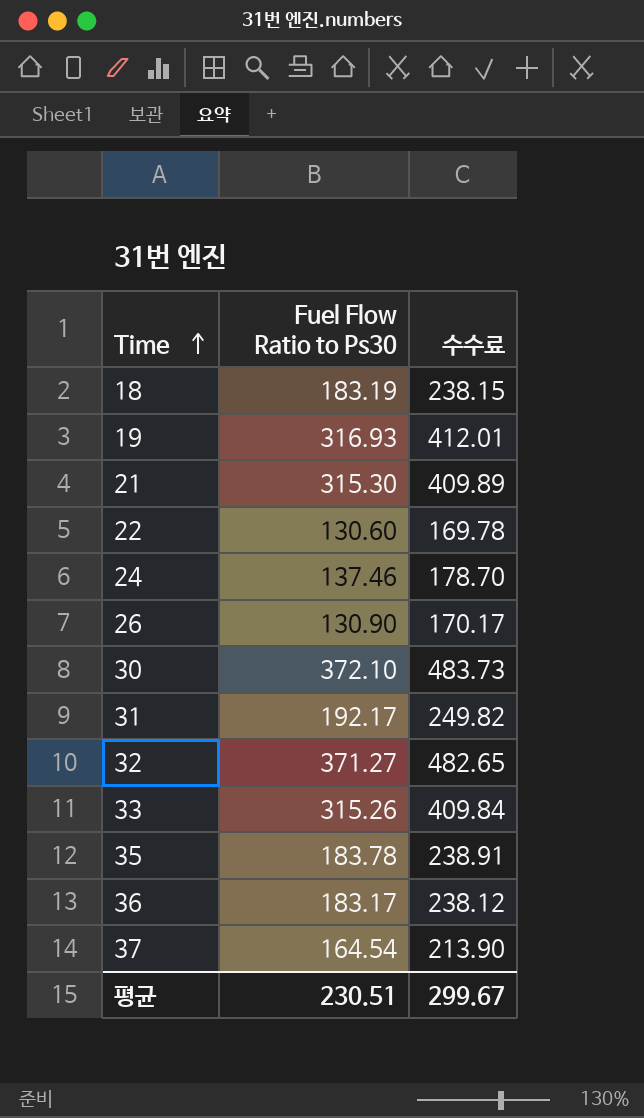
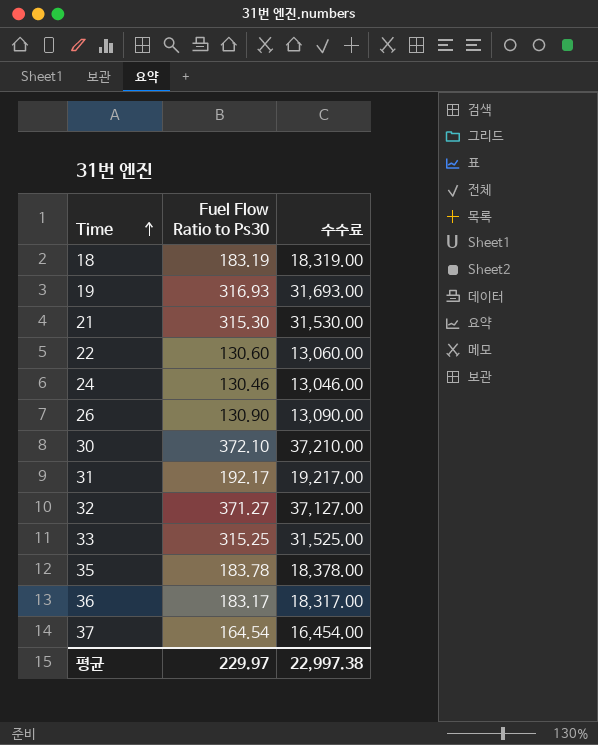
column 수수료 | formula: [Fuel Flow Ratio to Ps30] * 1.3 -> [Fuel Flow Ratio to Ps30] * 100
24 | Fuel Flow Ratio to Ps30: 137.46 -> 130.46
33 | Fuel Flow Ratio to Ps30: 315.26 -> 315.25
평균 | Fuel Flow Ratio to Ps30: 230.51 -> 229.97
평균 | 수수료: 299.67 -> 22,997.38

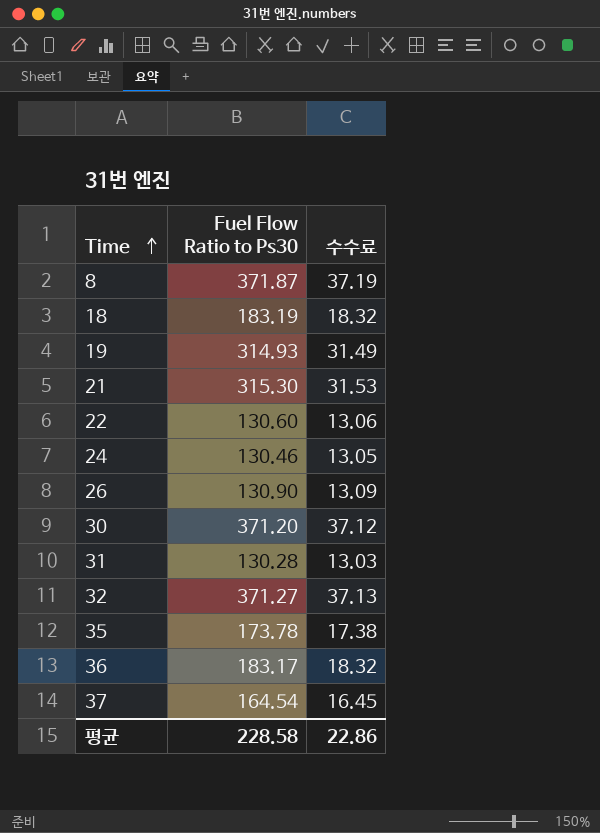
column 수수료 | formula: [Fuel Flow Ratio to Ps30] * 100 -> [Fuel Flow Ratio to Ps30] * 0.1
row 33: 315.25 | 31,525.00 -> none
row 8: none -> 371.87 | 37.19
19 | Fuel Flow Ratio to Ps30: 316.93 -> 314.93
30 | Fuel Flow Ratio to Ps30: 372.10 -> 371.20
31 | Fuel Flow Ratio to Ps30: 192.17 -> 130.28
35 | Fuel Flow Ratio to Ps30: 183.78 -> 173.78
평균 | Fuel Flow Ratio to Ps30: 229.97 -> 228.58
평균 | 수수료: 22,997.38 -> 22.86

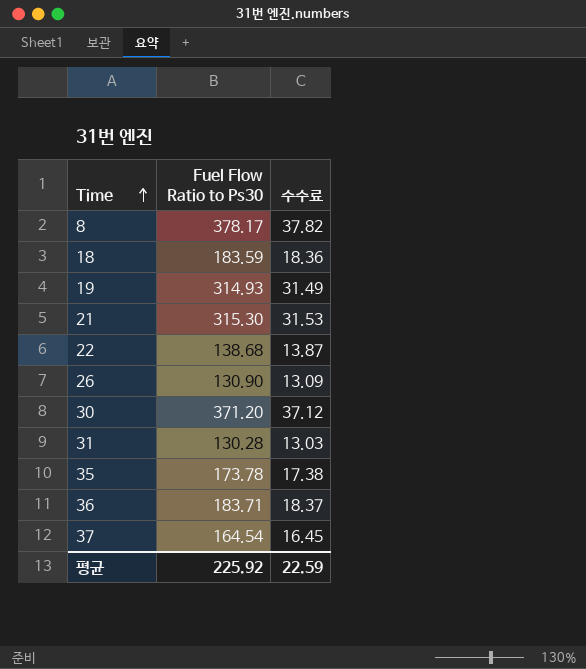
row 24: 130.46 | 13.05 -> none
row 32: 371.27 | 37.13 -> none
8 | Fuel Flow Ratio to Ps30: 371.87 -> 378.17
8 | 수수료: 37.19 -> 37.82
18 | Fuel Flow Ratio to Ps30: 183.19 -> 183.59
18 | 수수료: 18.32 -> 18.36
22 | Fuel Flow Ratio to Ps30: 130.60 -> 138.68
22 | 수수료: 13.06 -> 13.87
36 | Fuel Flow Ratio to Ps30: 183.17 -> 183.71
36 | 수수료: 18.32 -> 18.37
평균 | Fuel Flow Ratio to Ps30: 228.58 -> 225.92
평균 | 수수료: 22.86 -> 22.59

